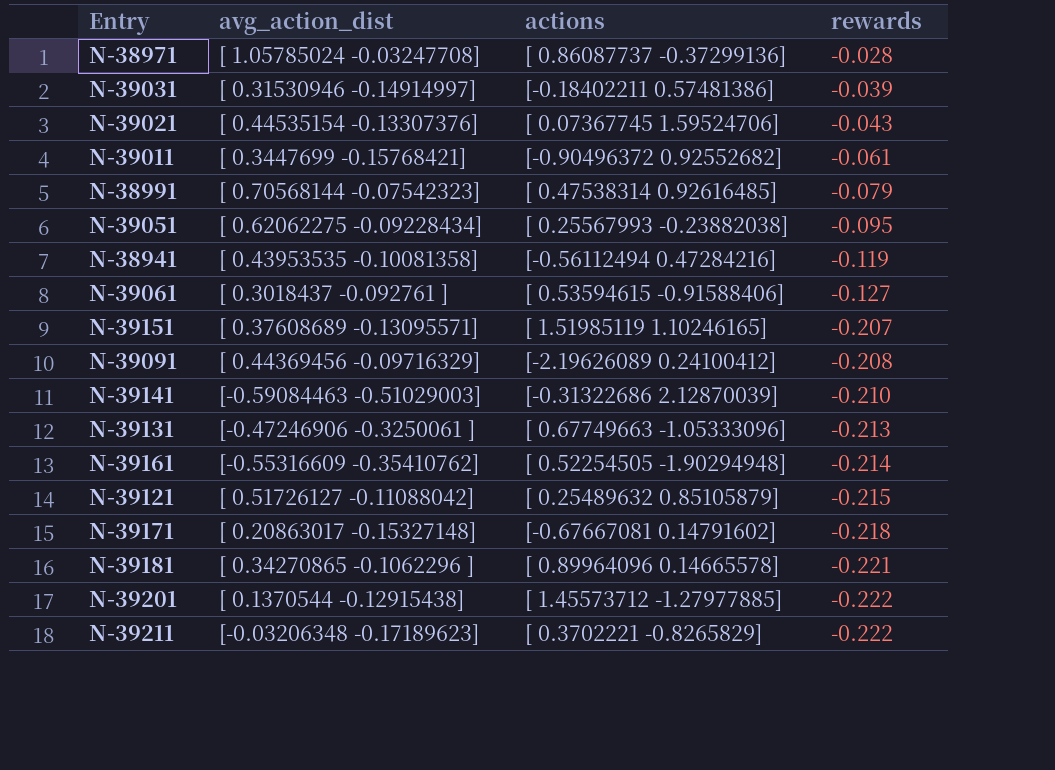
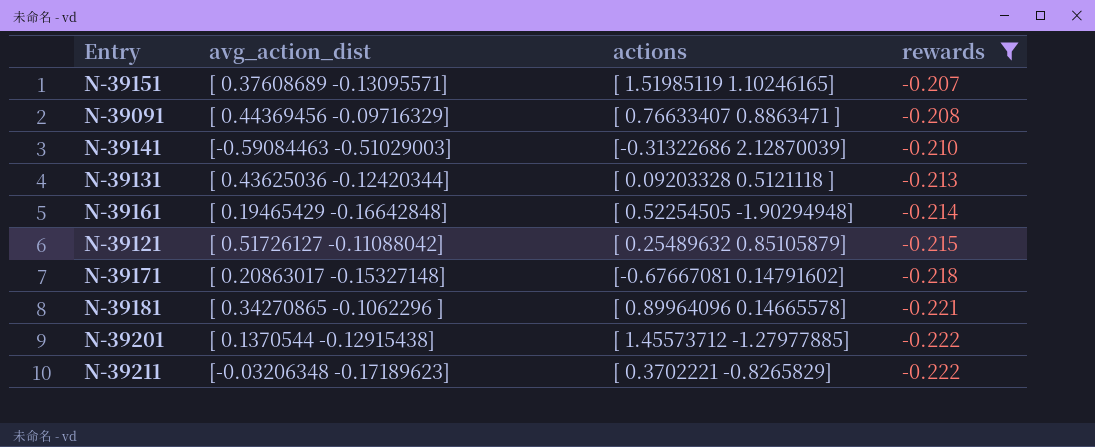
filter: none -> rewards <= -0.207
N-39091 | actions: [-2.19626089 0.24100412] -> [ 0.76633407 0.8863471 ]
N-39131 | avg_action_dist: [-0.47246906 -0.3250061 ] -> [ 0.43625036 -0.12420344]
N-39131 | actions: [ 0.67749663 -1.05333096] -> [ 0.09203328 0.5121118 ]
N-39161 | avg_action_dist: [-0.55316609 -0.35410762] -> [ 0.19465429 -0.16642848]

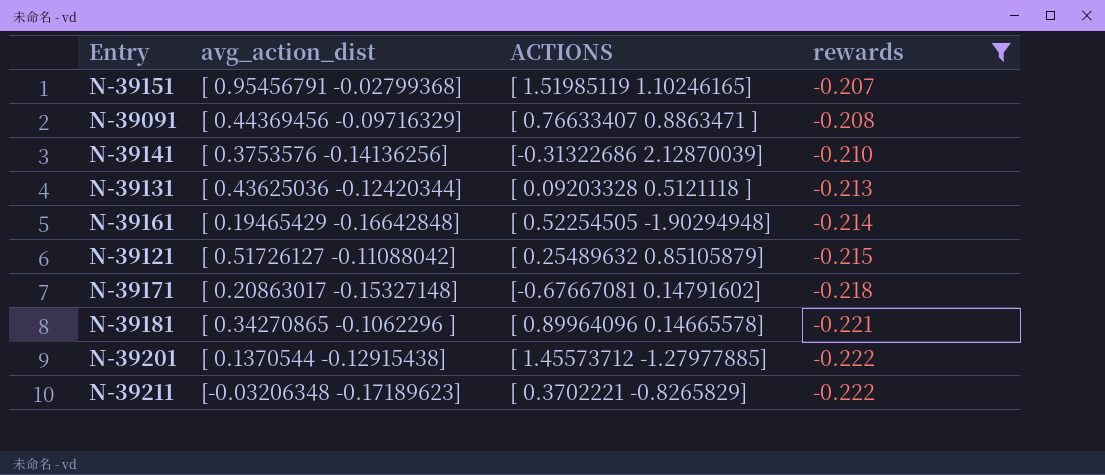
column name: actions -> ACTIONS
N-39151 | avg_action_dist: [ 0.37608689 -0.13095571] -> [ 0.95456791 -0.02799368]
N-39141 | avg_action_dist: [-0.59084463 -0.51029003] -> [ 0.3753576 -0.14136256]

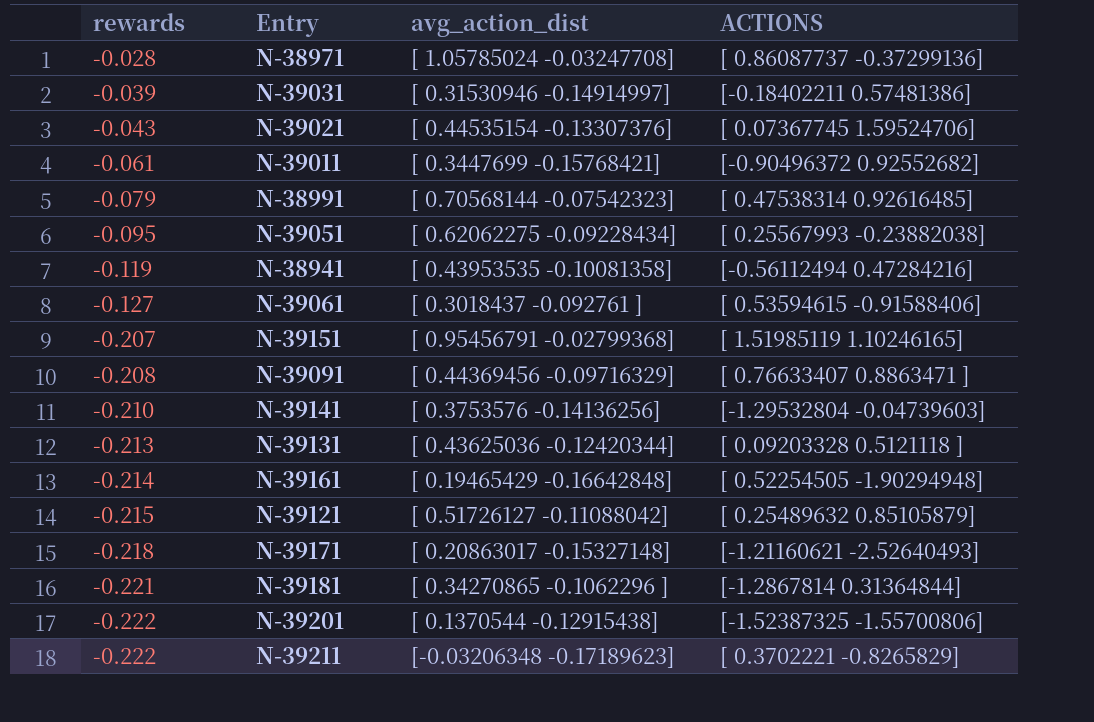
filter: rewards <= -0.207 -> none
column rewards | position: 4 -> 1
N-39141 | ACTIONS: [-0.31322686 2.12870039] -> [-1.29532804 -0.04739603]
N-39171 | ACTIONS: [-0.67667081 0.14791602] -> [-1.21160621 -2.52640493]
N-39181 | ACTIONS: [ 0.89964096 0.14665578] -> [-1.2867814 0.31364844]
N-39201 | ACTIONS: [ 1.45573712 -1.27977885] -> [-1.52387325 -1.55700806]

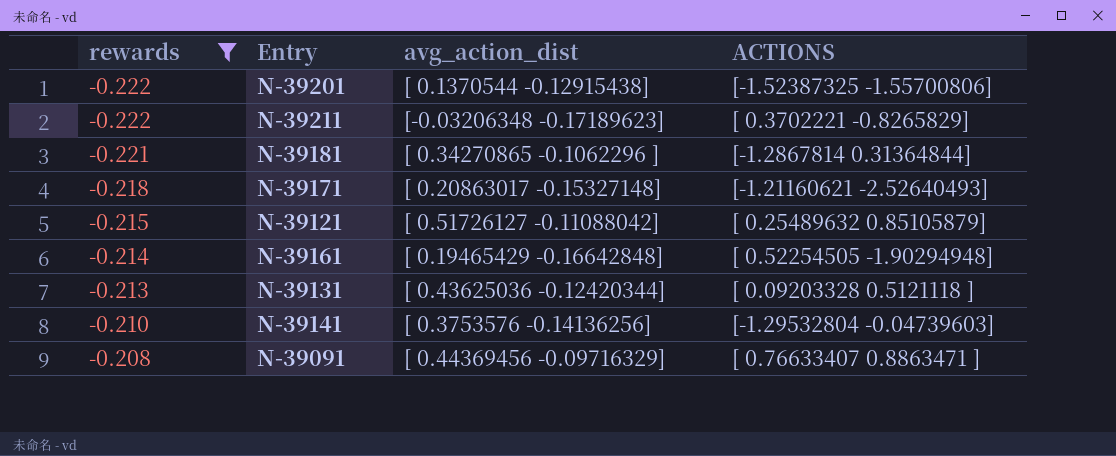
filter: none -> rewards <= -0.208
row order: rewards descending -> rewards ascending

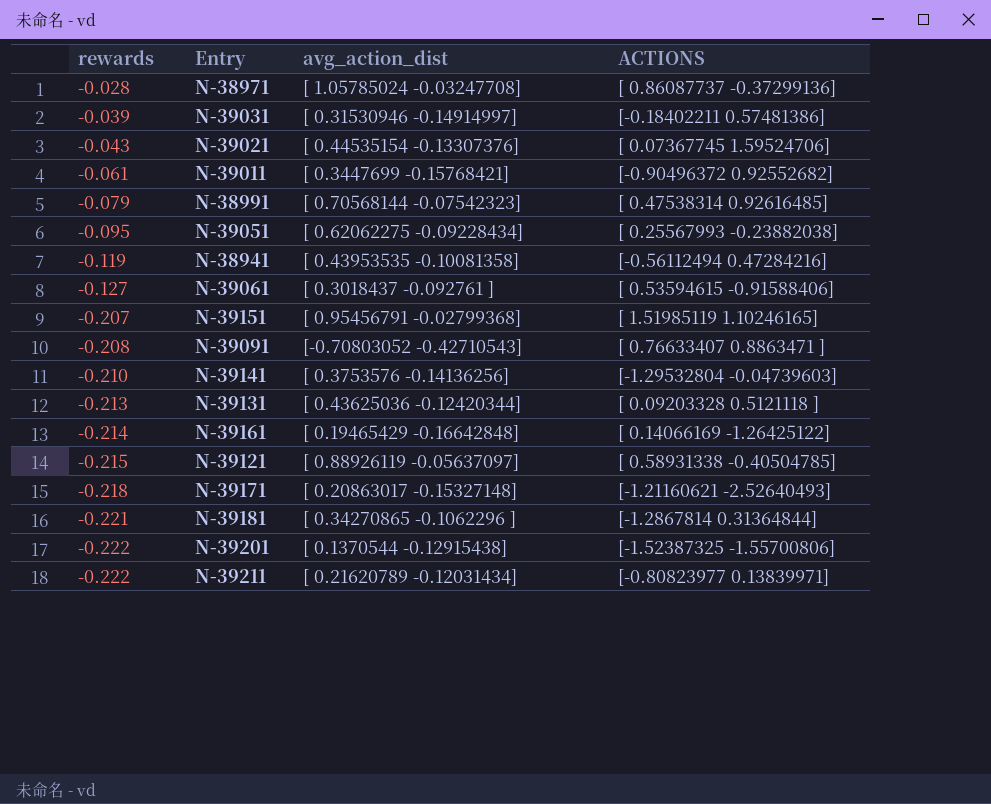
filter: rewards <= -0.208 -> none
row order: rewards ascending -> rewards descending
N-39091 | avg_action_dist: [ 0.44369456 -0.09716329] -> [-0.70803052 -0.42710543]
N-39161 | ACTIONS: [ 0.52254505 -1.90294948] -> [ 0.14066169 -1.26425122]
N-39121 | avg_action_dist: [ 0.51726127 -0.11088042] -> [ 0.88926119 -0.05637097]
N-39121 | ACTIONS: [ 0.25489632 0.85105879] -> [ 0.58931338 -0.40504785]
N-39211 | avg_action_dist: [-0.03206348 -0.17189623] -> [ 0.21620789 -0.12031434]
N-39211 | ACTIONS: [ 0.3702221 -0.8265829] -> [-0.80823977 0.13839971]

